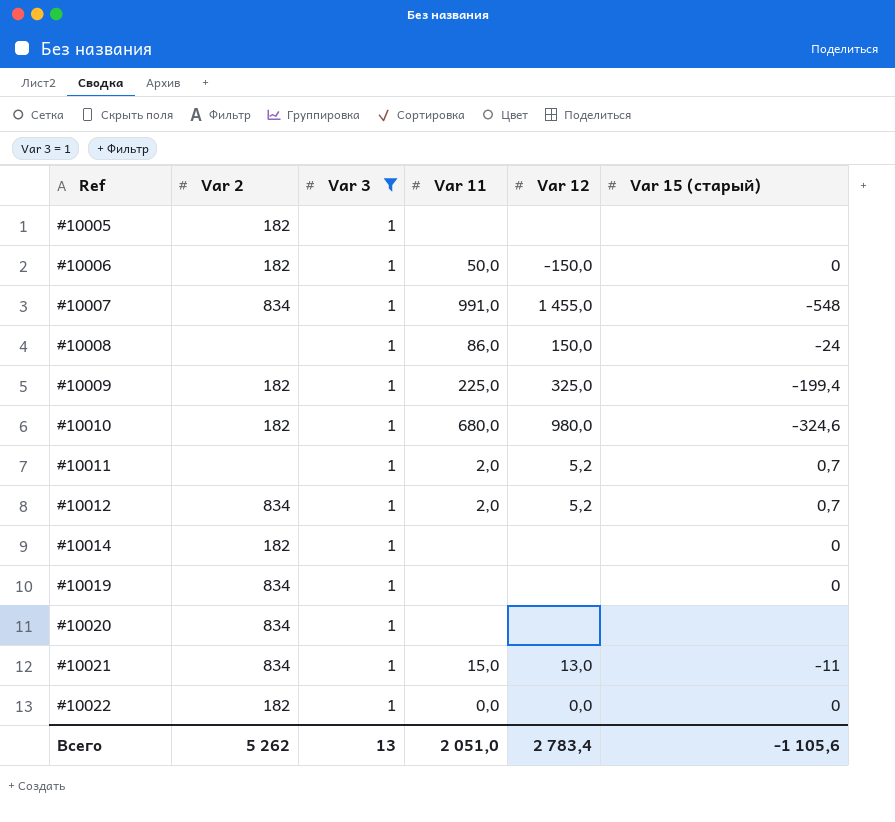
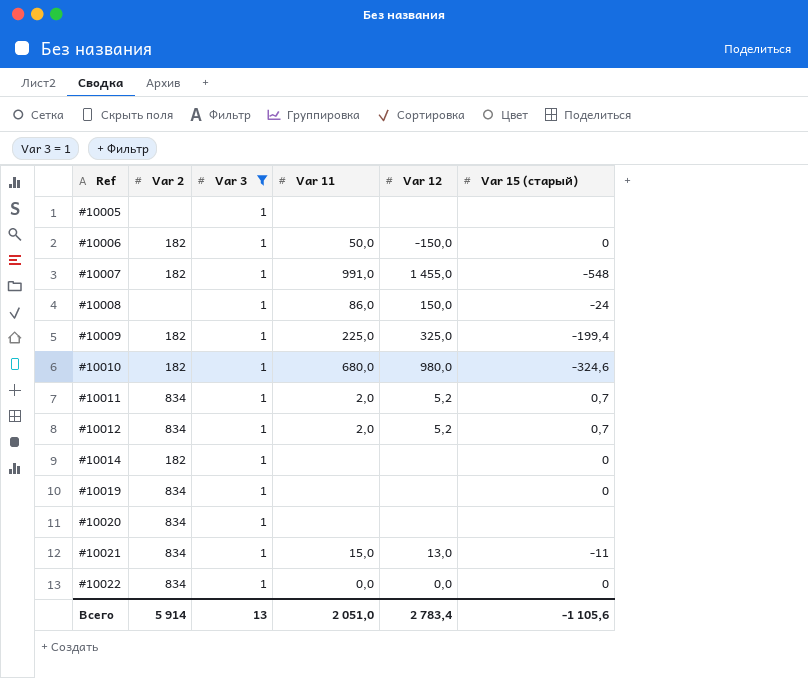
#10005 | Var 2: 182 -> none
#10007 | Var 2: 834 -> 182
#10011 | Var 2: none -> 834
#10022 | Var 2: 182 -> 834
Всего | Var 2: 5 262 -> 5 914

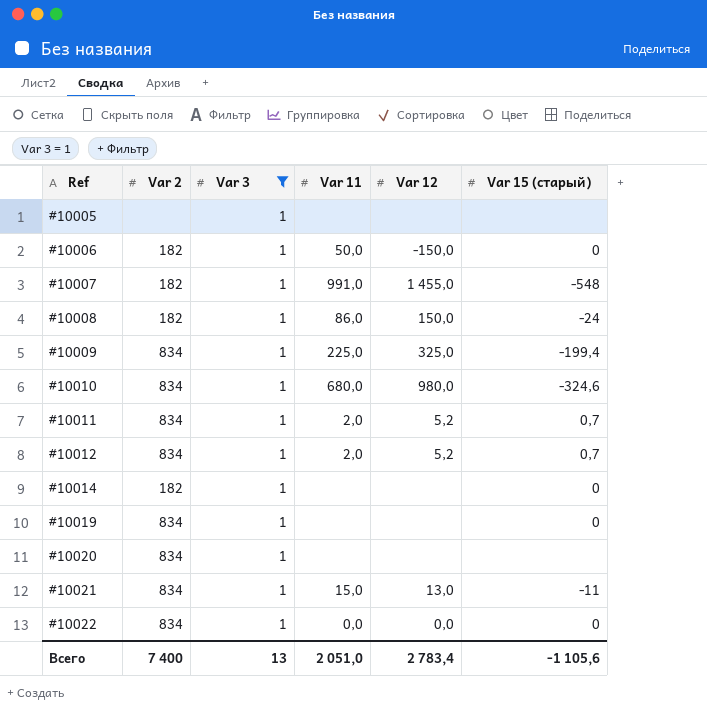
#10008 | Var 2: none -> 182
#10009 | Var 2: 182 -> 834
#10010 | Var 2: 182 -> 834
Всего | Var 2: 5 914 -> 7 400

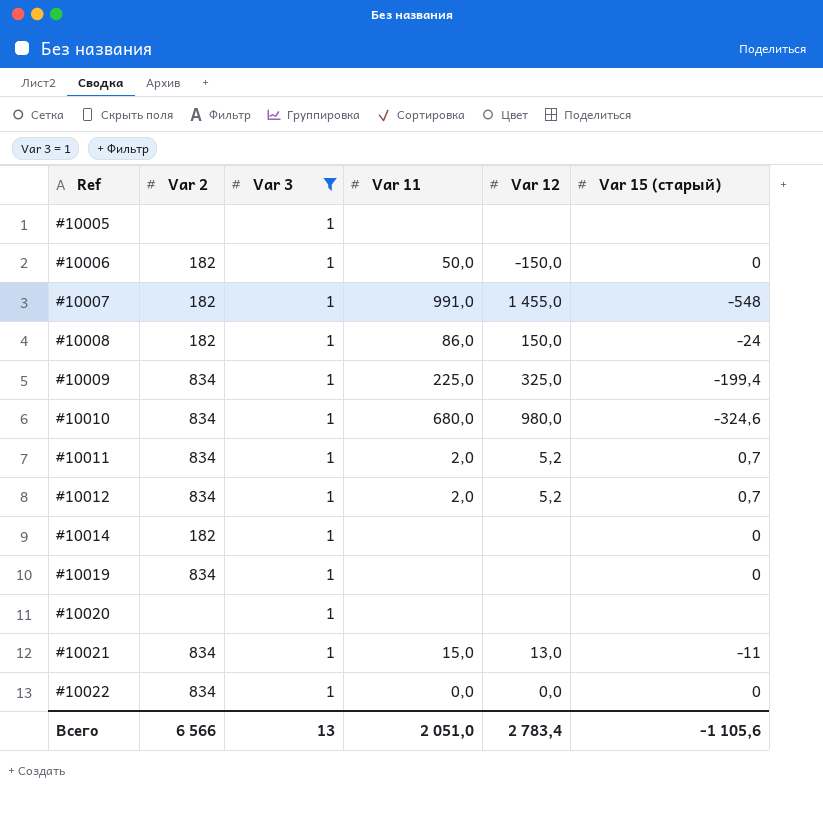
#10020 | Var 2: 834 -> none
Всего | Var 2: 7 400 -> 6 566

